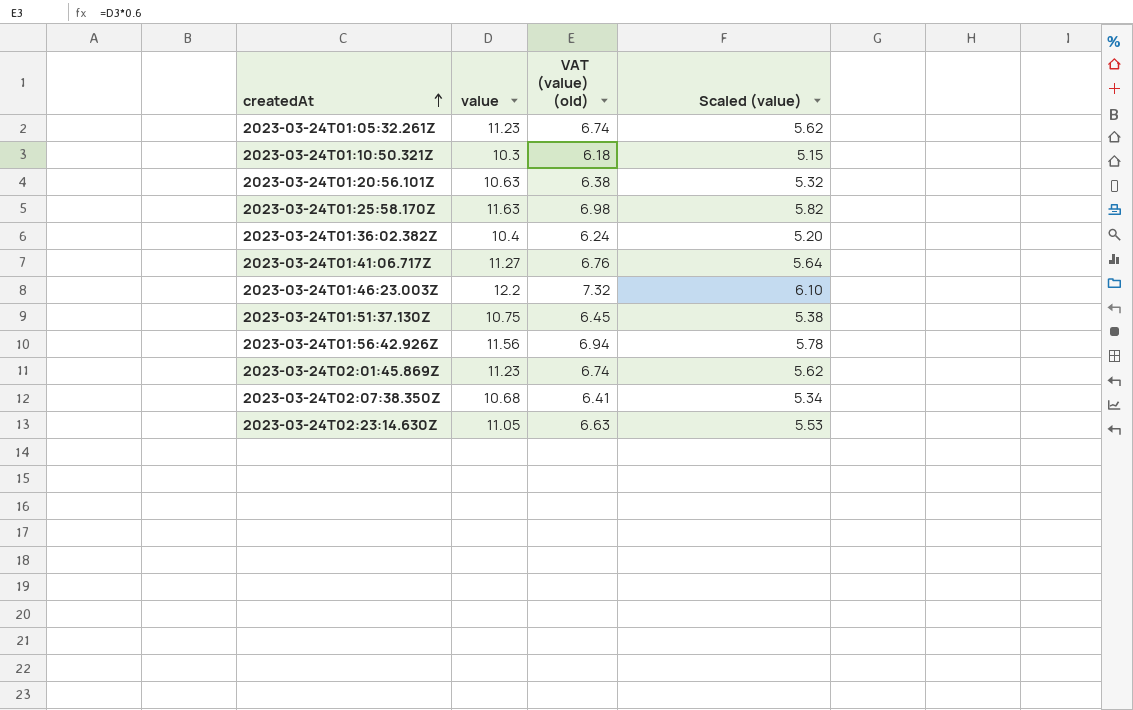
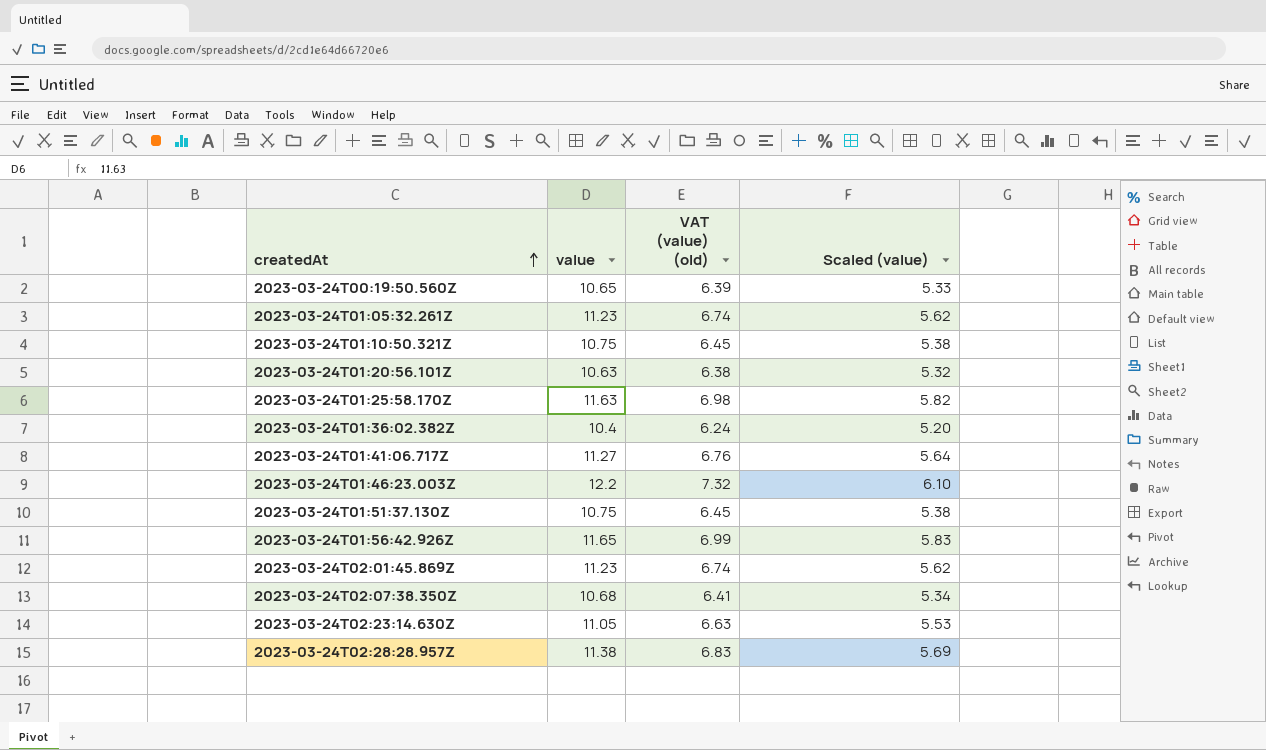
row 2023-03-24T00:19:50.560Z: none -> 10.65 | 6.39 | 5.33
2023-03-24T01:10:50.321Z | value: 10.3 -> 10.75
2023-03-24T01:10:50.321Z | VAT (value) (old): 6.18 -> 6.45
2023-03-24T01:10:50.321Z | Scaled (value): 5.15 -> 5.38
2023-03-24T01:56:42.926Z | value: 11.56 -> 11.65
2023-03-24T01:56:42.926Z | VAT (value) (old): 6.94 -> 6.99
2023-03-24T01:56:42.926Z | Scaled (value): 5.78 -> 5.83
row 2023-03-24T02:28:28.957Z: none -> 11.38 | 6.83 | 5.69

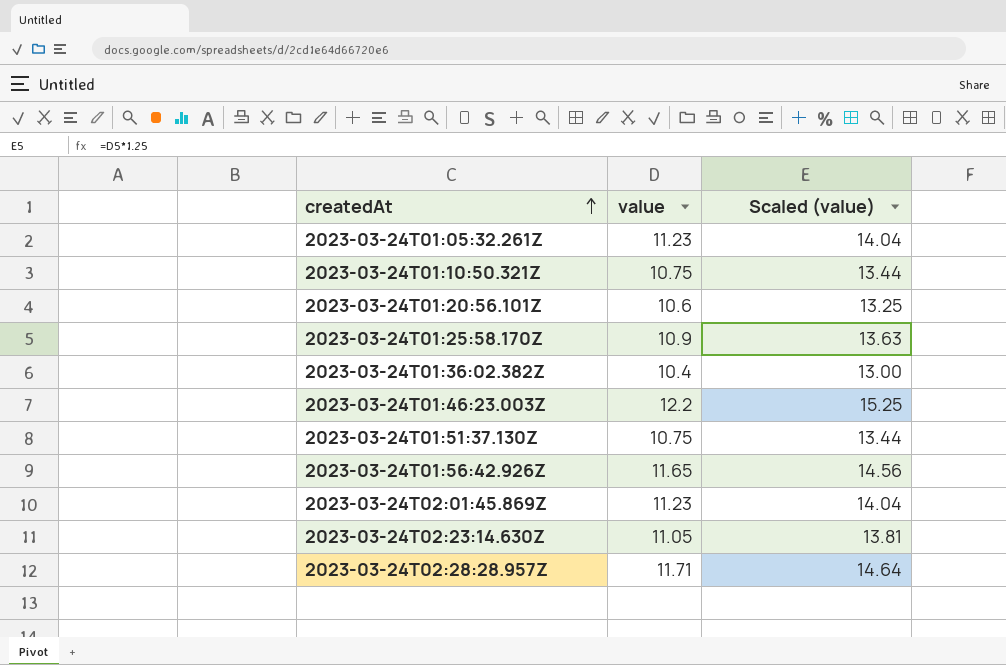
column VAT (value) (old) | formula: [value] * 0.6 -> none
column Scaled (value) | formula: [value] * 0.5 -> [value] * 1.25
row 2023-03-24T00:19:50.560Z: 10.65 | 6.39 | 5.33 -> none
row 2023-03-24T01:41:06.717Z: 11.27 | 6.76 | 5.64 -> none
row 2023-03-24T02:07:38.350Z: 10.68 | 6.41 | 5.34 -> none
2023-03-24T01:20:56.101Z | value: 10.63 -> 10.6
2023-03-24T01:25:58.170Z | value: 11.63 -> 10.9
2023-03-24T02:28:28.957Z | value: 11.38 -> 11.71

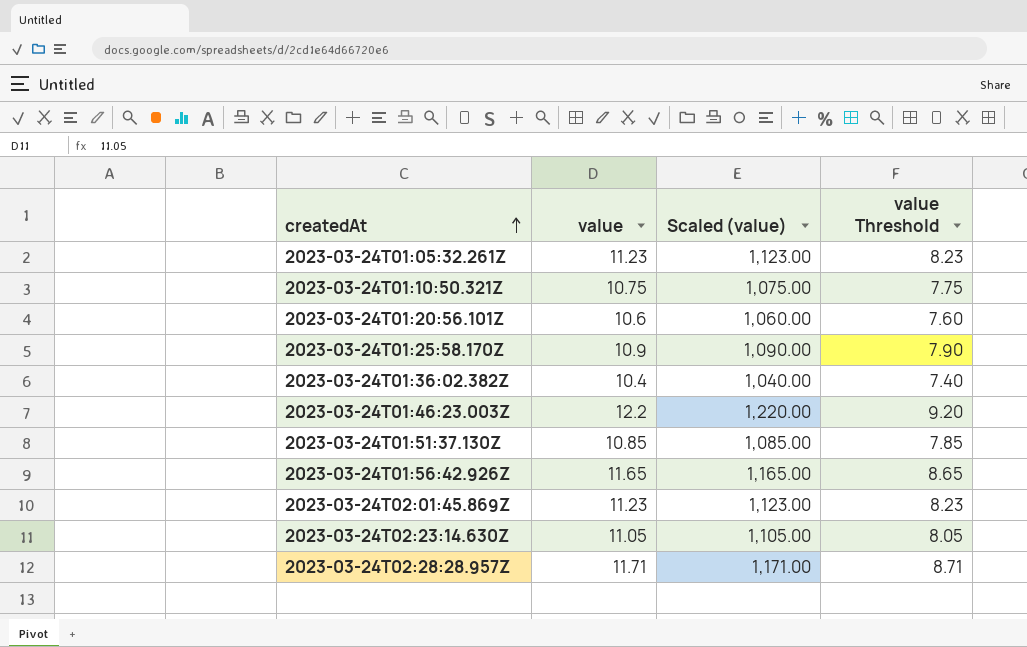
column Scaled (value) | formula: [value] * 1.25 -> [value] * 100
column value Threshold | formula: none -> [value] - 3
2023-03-24T01:51:37.130Z | value: 10.75 -> 10.85

